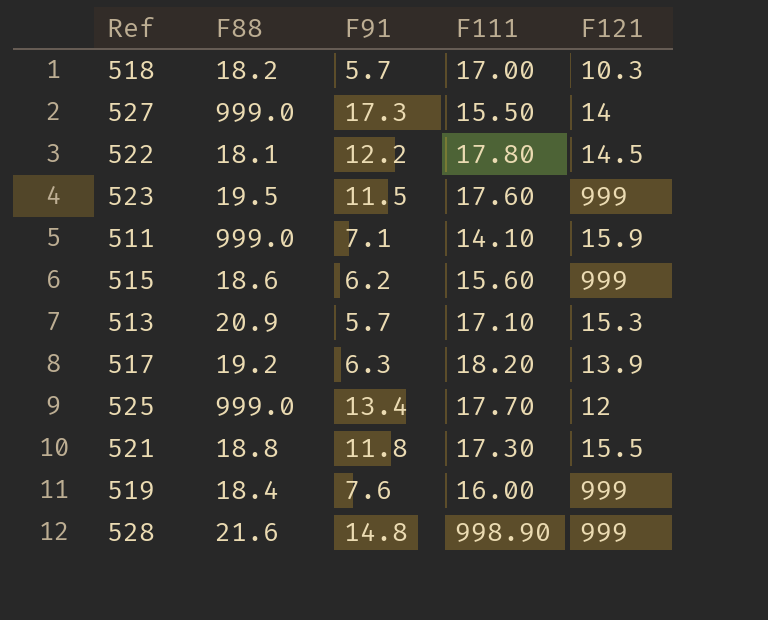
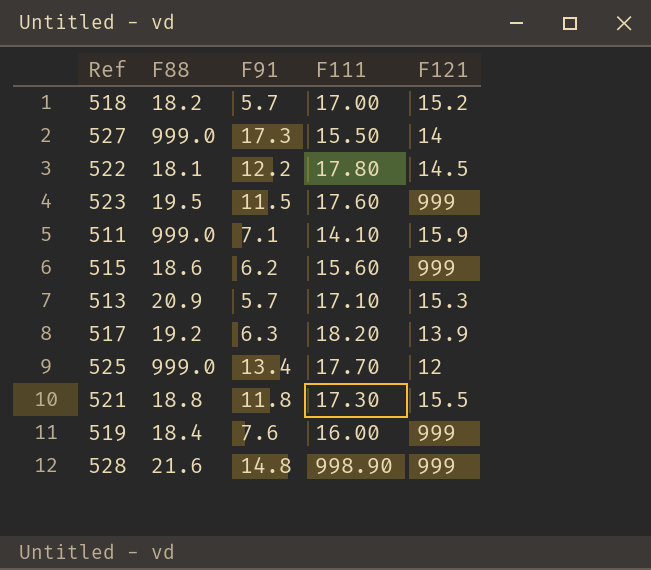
518 | F121: 10.3 -> 15.2

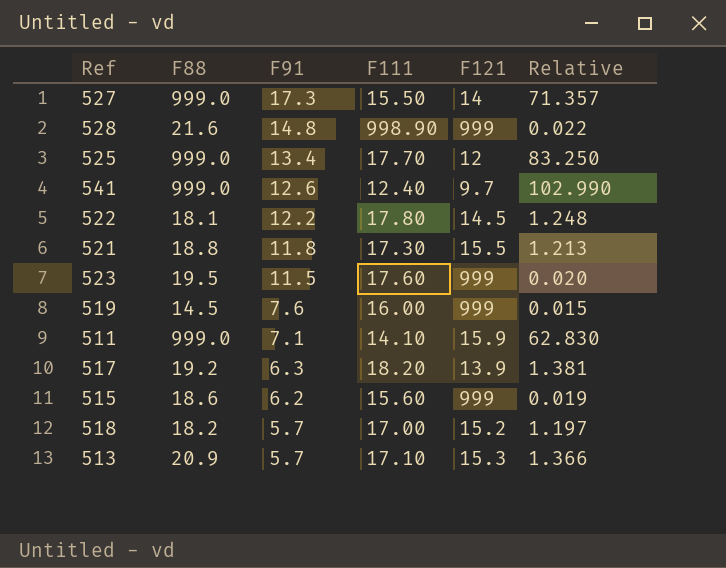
row order: none -> F91 descending
column Relative | formula: none -> [F88] / [F121]
row 541: none -> 999.0 | 12.6 | 12.40 | 9.7 | 102.990
519 | F88: 18.4 -> 14.5

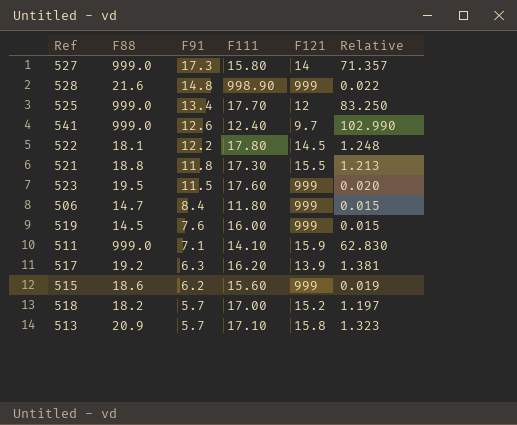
527 | F111: 15.50 -> 15.80
row 506: none -> 14.7 | 8.4 | 11.80 | 999 | 0.015
517 | F111: 18.20 -> 16.20
513 | F121: 15.3 -> 15.8
513 | Relative: 1.366 -> 1.323

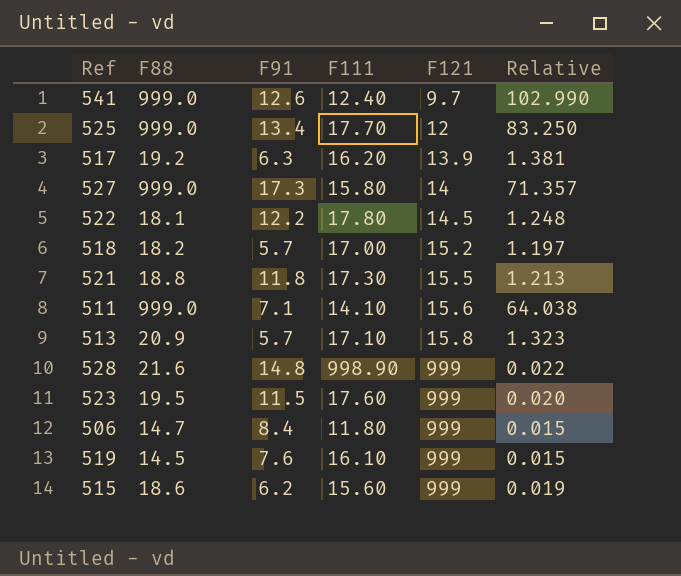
row order: F91 descending -> F121 ascending
511 | F121: 15.9 -> 15.6
511 | Relative: 62.830 -> 64.038
519 | F111: 16.00 -> 16.10

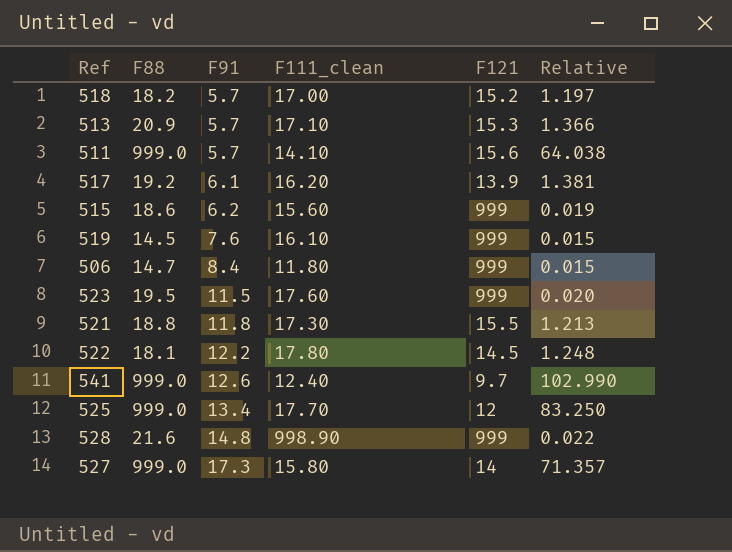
row order: F121 ascending -> F91 ascending
column name: F111 -> F111_clean
513 | F121: 15.8 -> 15.3
513 | Relative: 1.323 -> 1.366
511 | F91: 7.1 -> 5.7
517 | F91: 6.3 -> 6.1

